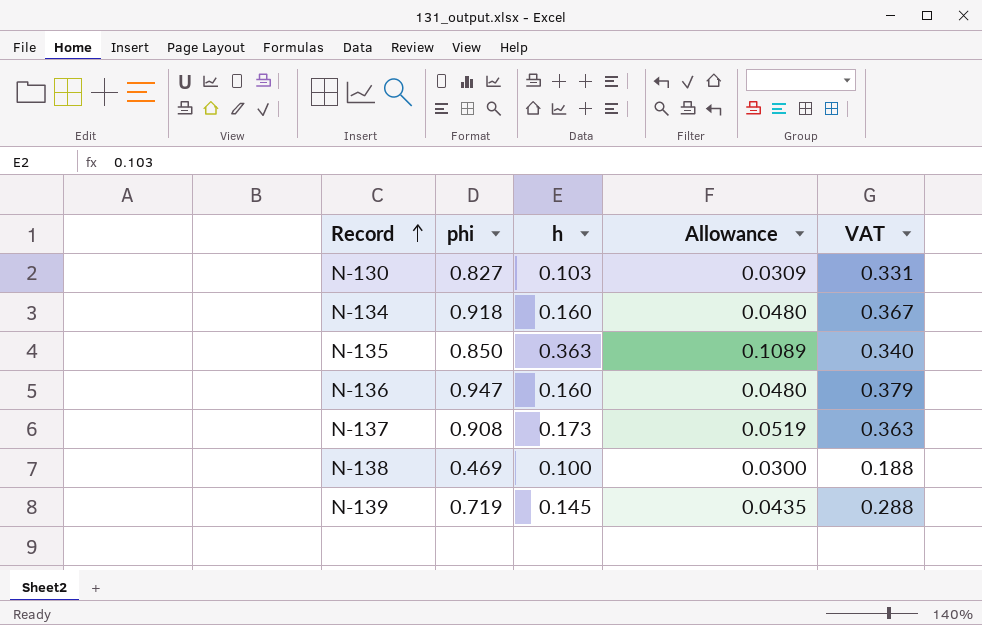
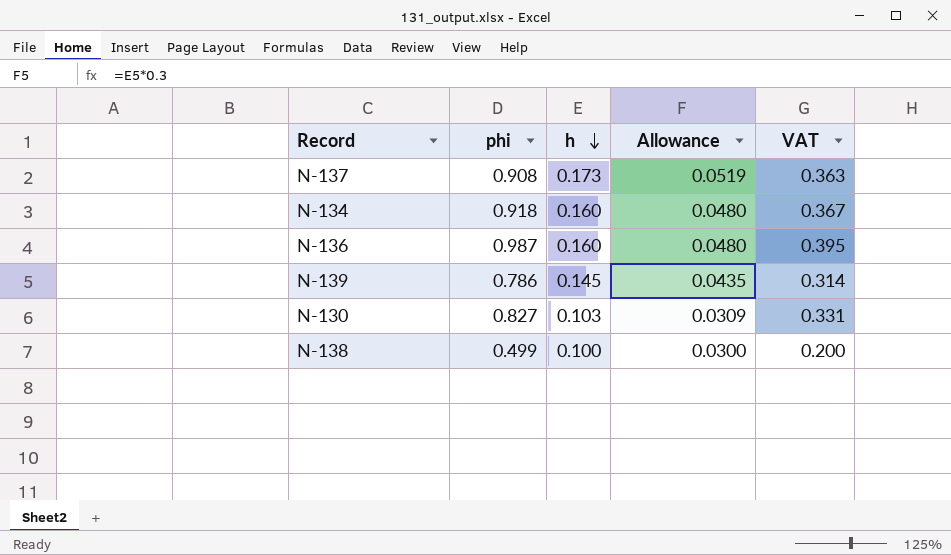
row order: Record ascending -> h descending
row N-135: 0.850 | 0.363 | 0.1089 | 0.340 -> none
N-136 | phi: 0.947 -> 0.987
N-136 | VAT: 0.379 -> 0.395
N-139 | phi: 0.719 -> 0.786
N-139 | VAT: 0.288 -> 0.314
N-138 | phi: 0.469 -> 0.499
N-138 | VAT: 0.188 -> 0.200

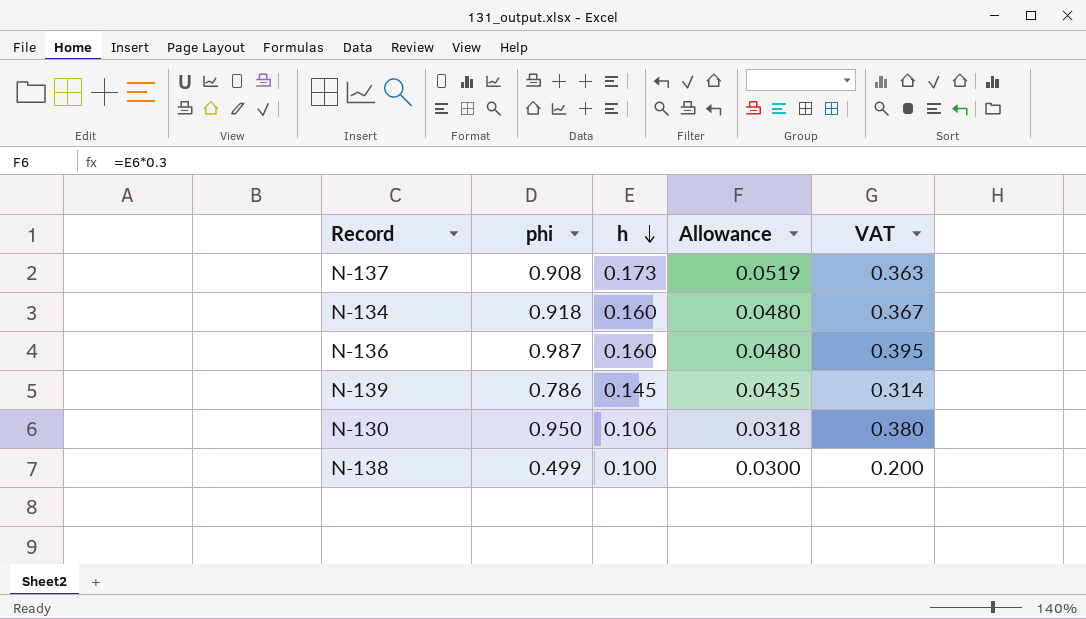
N-130 | phi: 0.827 -> 0.950
N-130 | h: 0.103 -> 0.106
N-130 | Allowance: 0.0309 -> 0.0318
N-130 | VAT: 0.331 -> 0.380

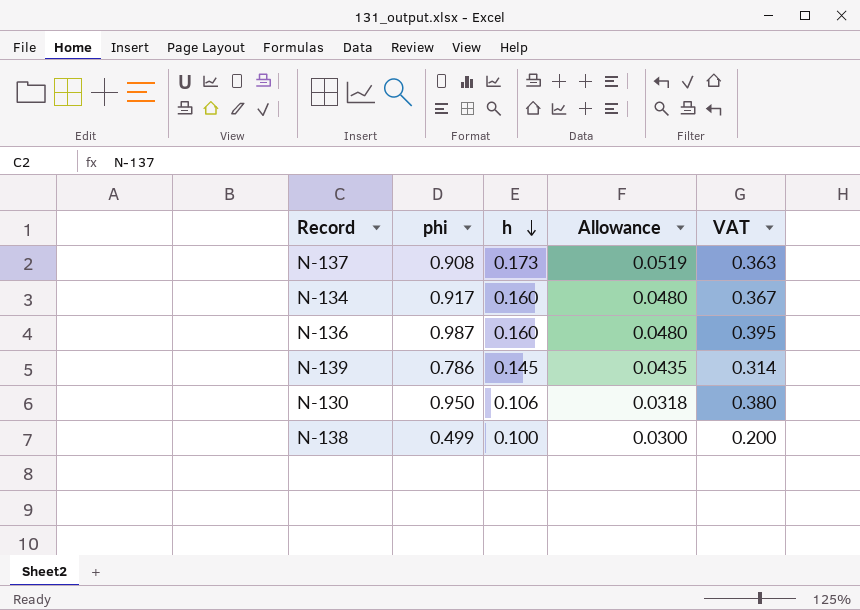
N-134 | phi: 0.918 -> 0.917

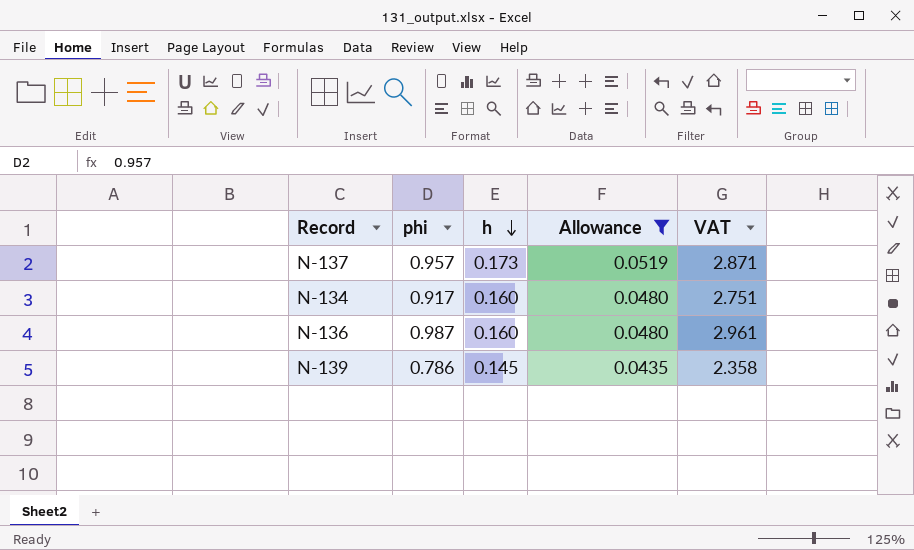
filter: none -> Allowance >= 0.0435
column VAT | formula: [phi] * 0.4 -> [phi] * 3
N-137 | phi: 0.908 -> 0.957

